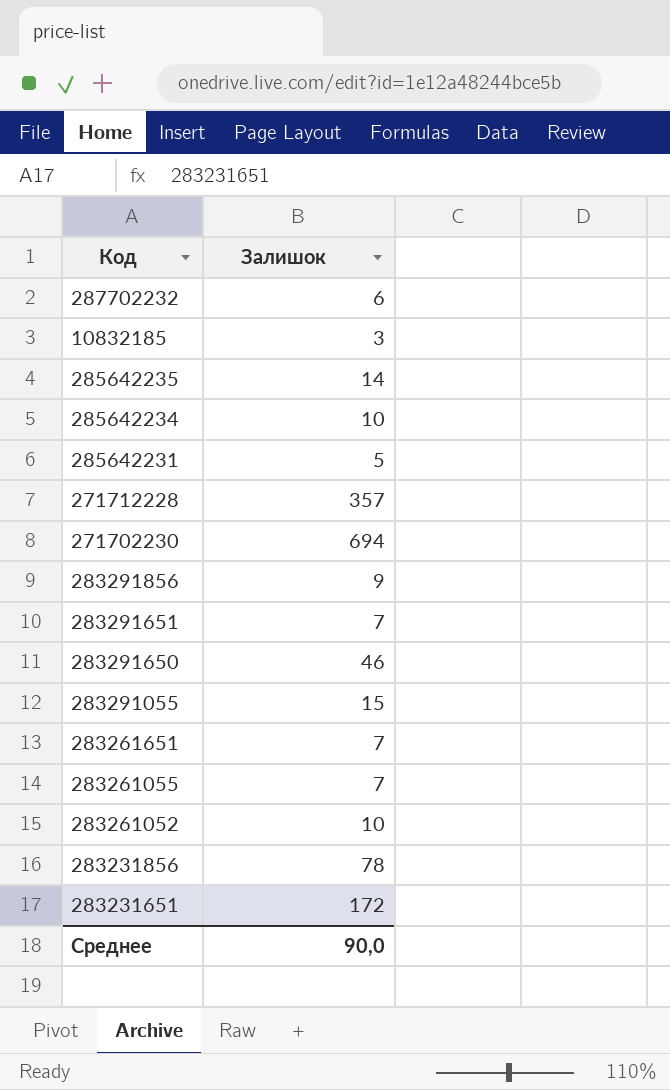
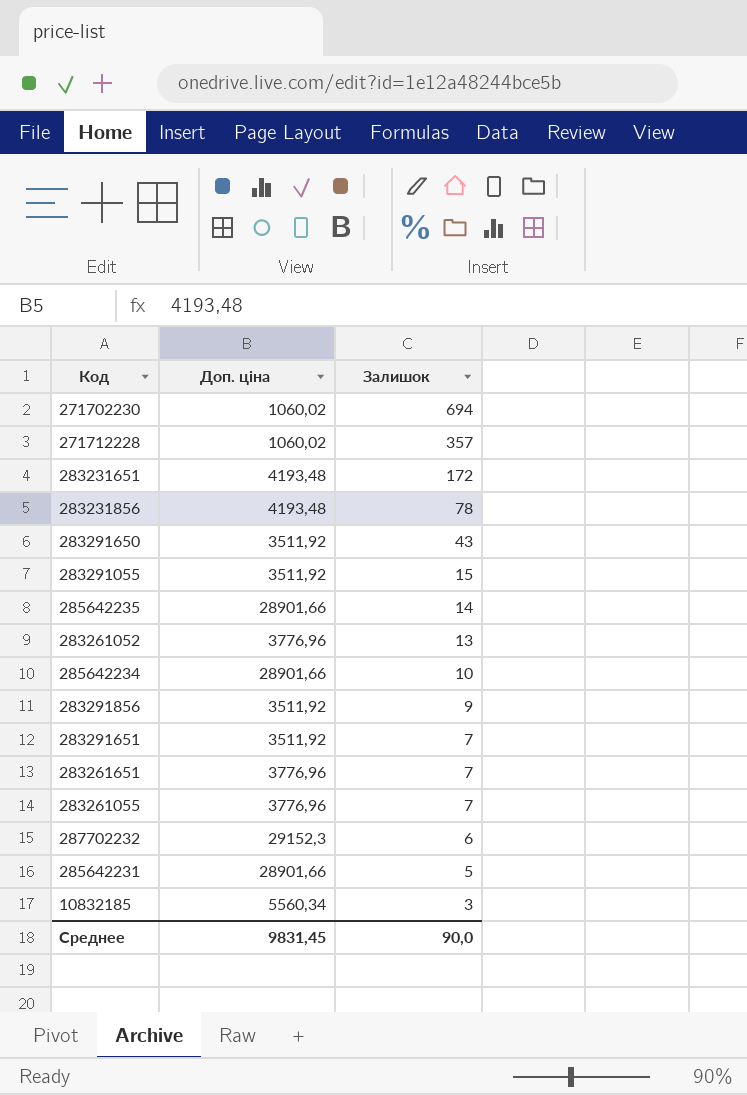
row order: none -> Залишок descending
column Доп. ціна | position: none -> 2
283291650 | Залишок: 46 -> 43
283261052 | Залишок: 10 -> 13

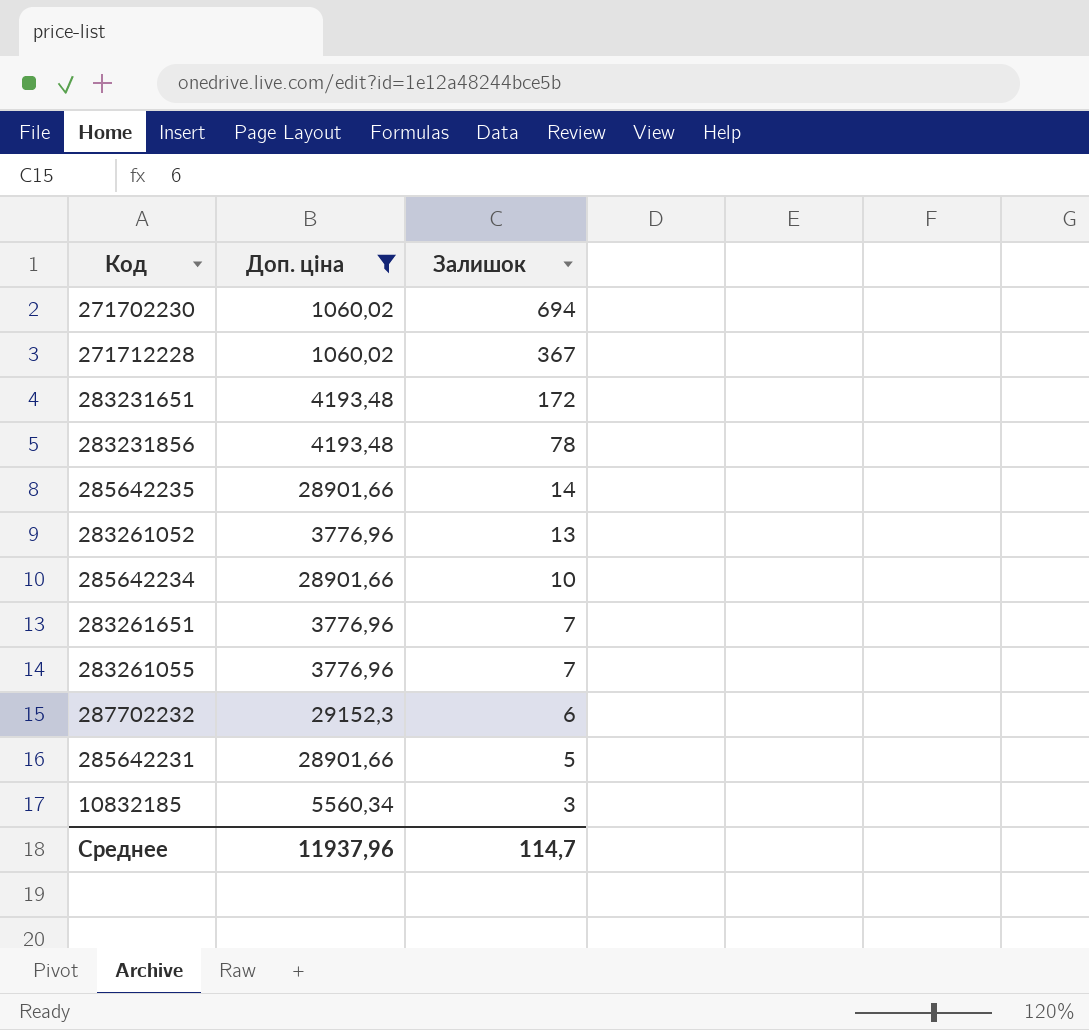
filter: none -> Доп. ціна != 3511,92
271712228 | Залишок: 357 -> 367
Среднее | Доп. ціна: 9831,45 -> 11937,96
Среднее | Залишок: 90,0 -> 114,7

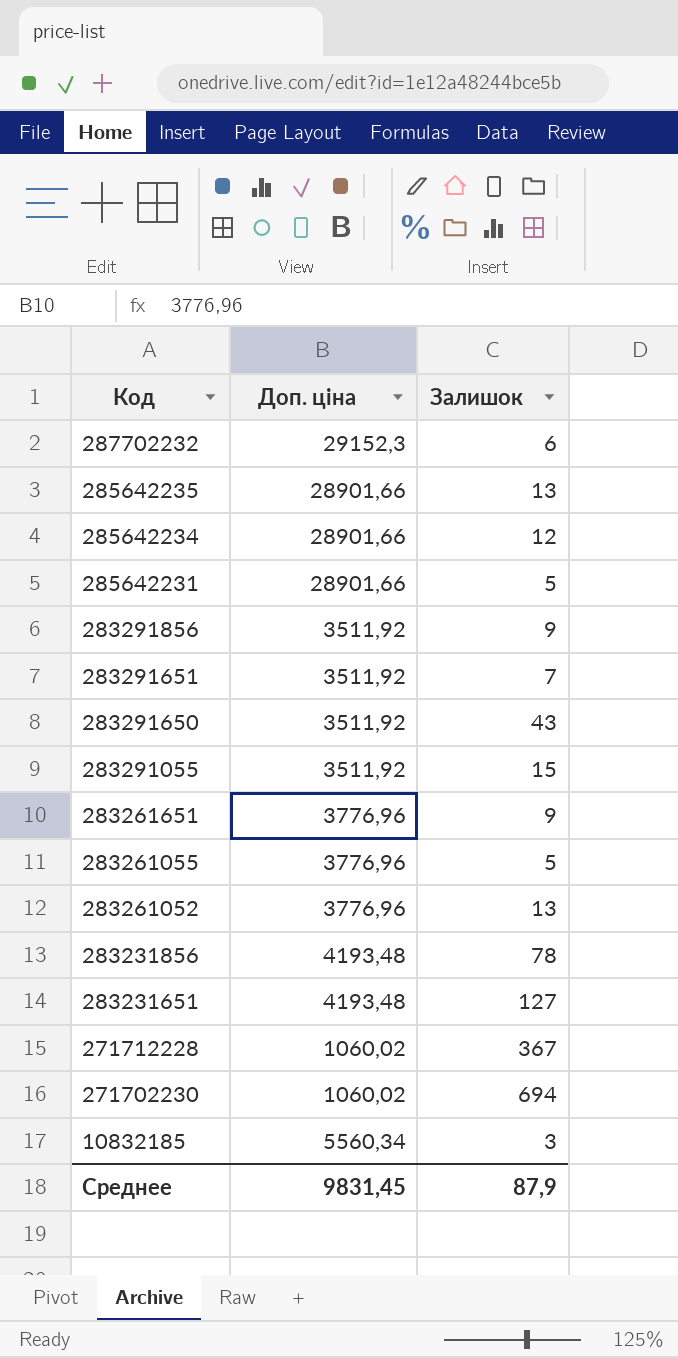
filter: Доп. ціна != 3511,92 -> none
row order: Залишок descending -> Код descending
285642235 | Залишок: 14 -> 13
285642234 | Залишок: 10 -> 12
283261651 | Залишок: 7 -> 9
283261055 | Залишок: 7 -> 5
283231651 | Залишок: 172 -> 127
Среднее | Доп. ціна: 11937,96 -> 9831,45
Среднее | Залишок: 114,7 -> 87,9

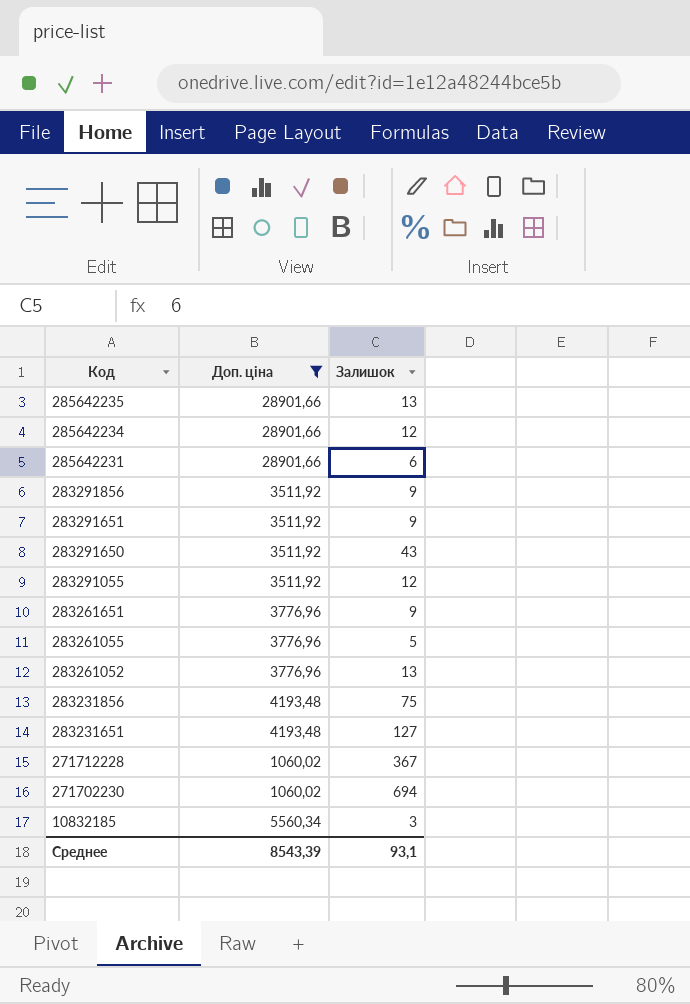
filter: none -> Доп. ціна != 29152,3
285642231 | Залишок: 5 -> 6
283291651 | Залишок: 7 -> 9
283291055 | Залишок: 15 -> 12
283231856 | Залишок: 78 -> 75
Среднее | Доп. ціна: 9831,45 -> 8543,39
Среднее | Залишок: 87,9 -> 93,1

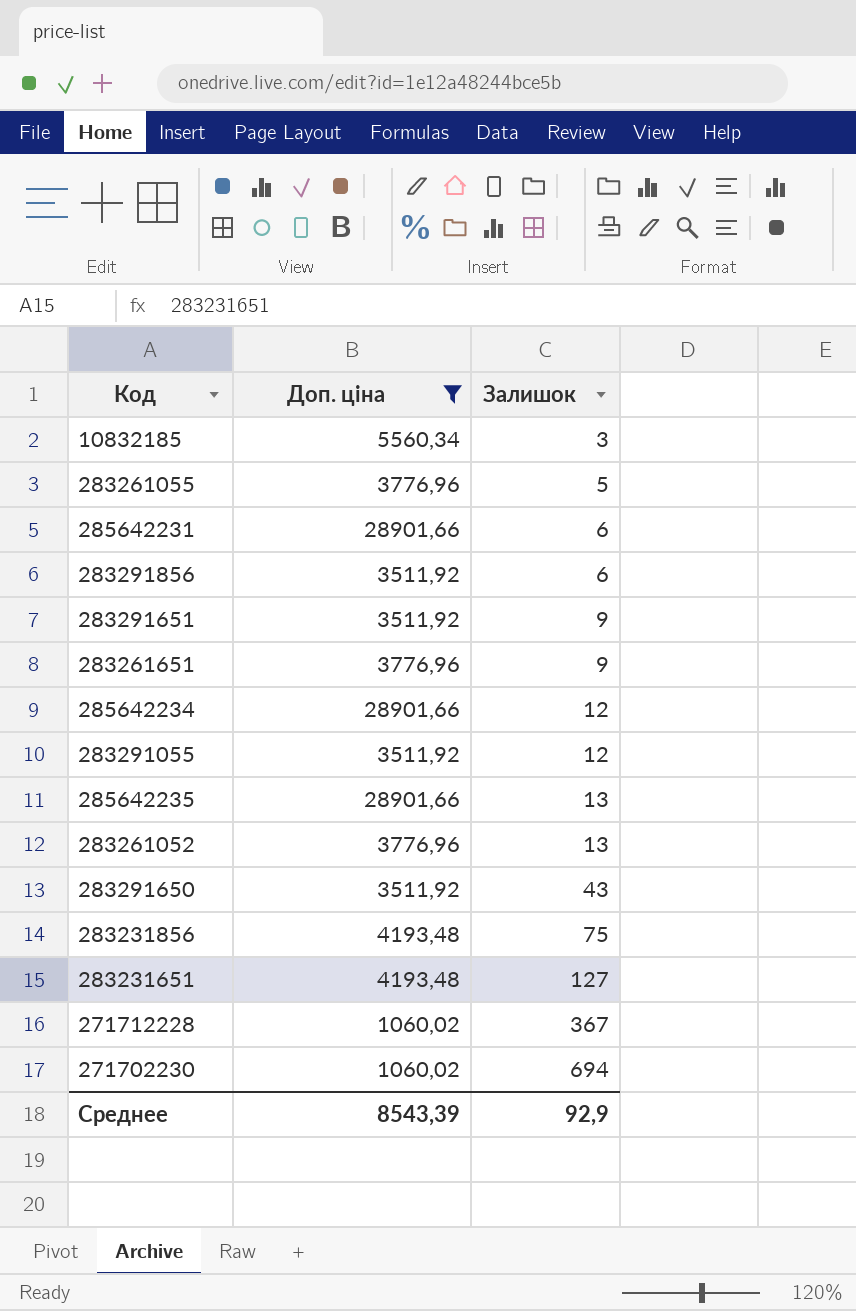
row order: Код descending -> Залишок ascending
283291856 | Залишок: 9 -> 6
Среднее | Залишок: 93,1 -> 92,9

